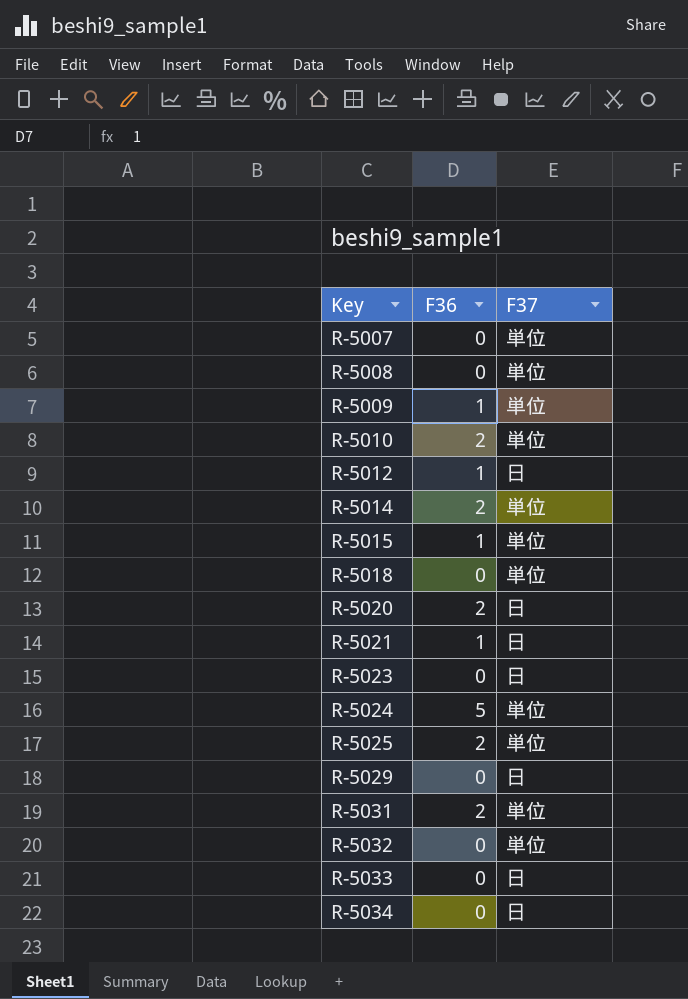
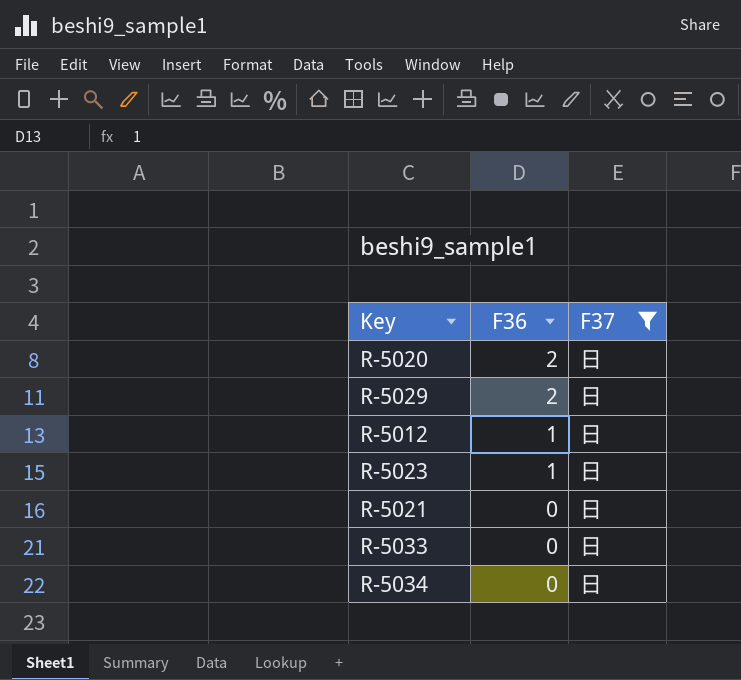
filter: none -> F37 = 日
row order: Key ascending -> F36 descending
R-5029 | F36: 0 -> 2
R-5023 | F36: 0 -> 1
R-5021 | F36: 1 -> 0

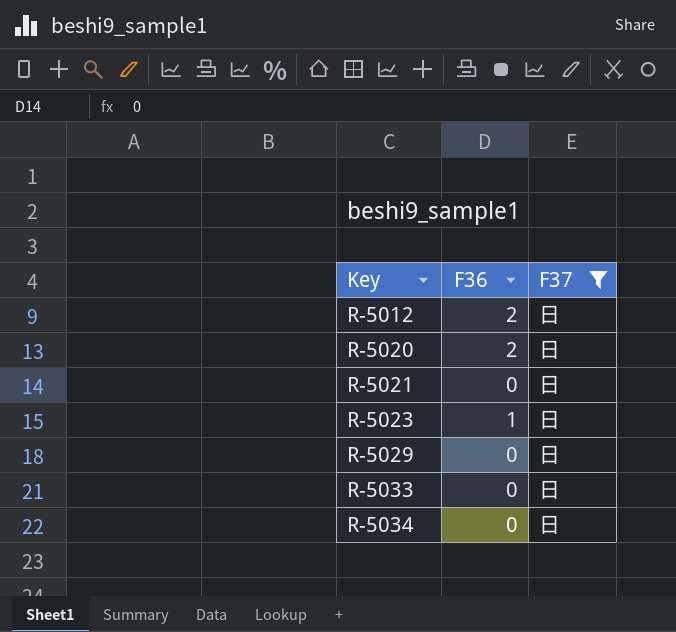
row order: F36 descending -> Key ascending
R-5012 | F36: 1 -> 2
R-5029 | F36: 2 -> 0

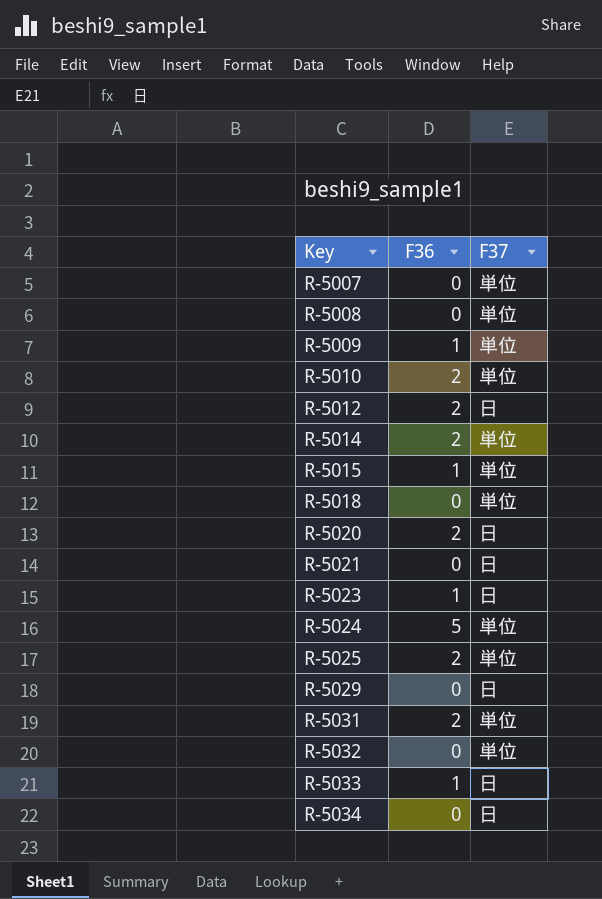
filter: F37 = 日 -> none
R-5033 | F36: 0 -> 1

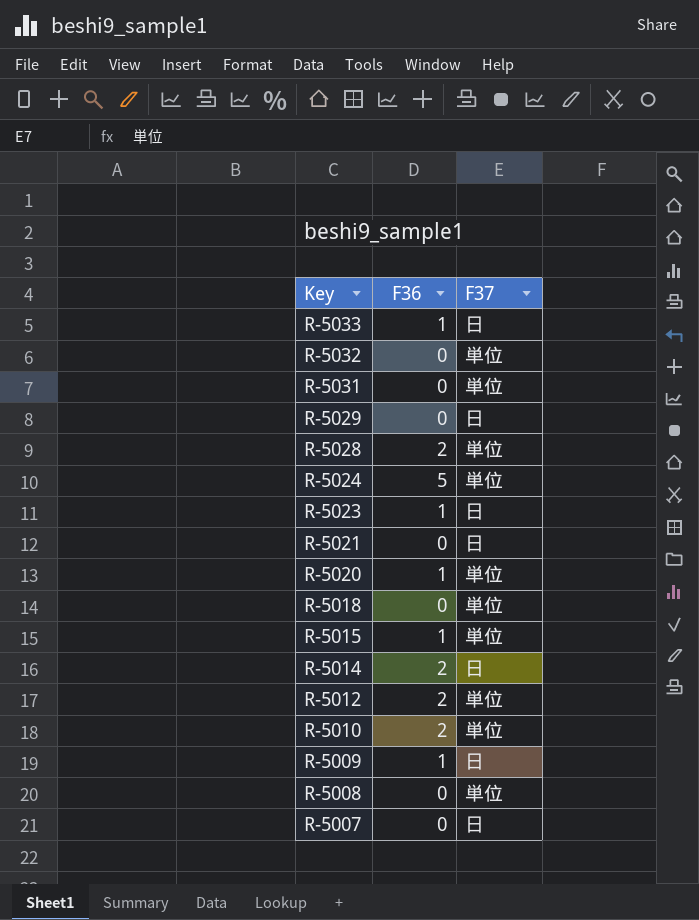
row order: Key ascending -> Key descending
row R-5025: 2 | 単位 -> none
row R-5034: 0 | 日 -> none
R-5031 | F36: 2 -> 0
row R-5028: none -> 2 | 単位
R-5020 | F36: 2 -> 1
R-5020 | F37: 日 -> 単位
R-5014 | F37: 単位 -> 日
R-5012 | F37: 日 -> 単位
R-5009 | F37: 単位 -> 日
R-5007 | F37: 単位 -> 日

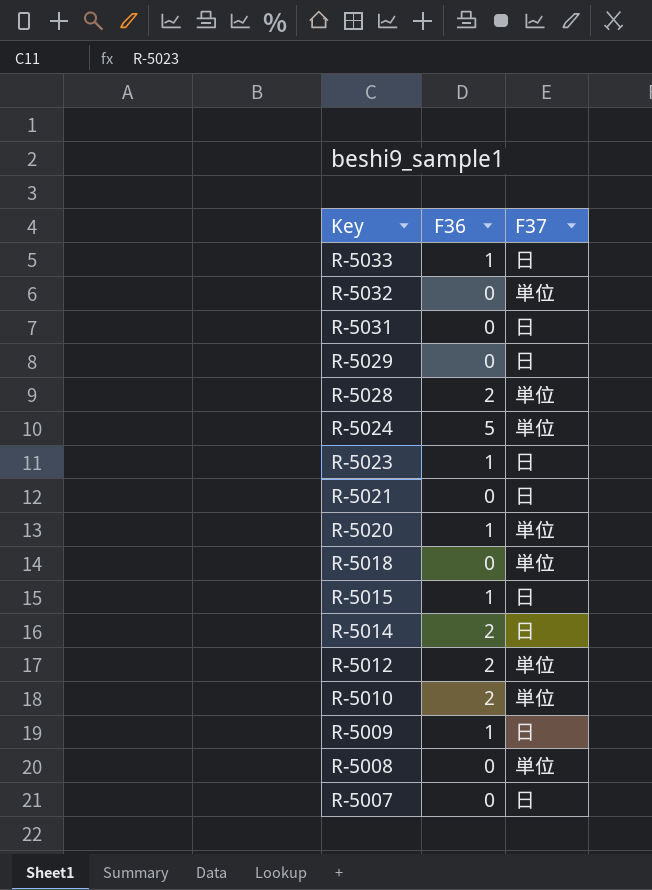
R-5031 | F37: 単位 -> 日
R-5015 | F37: 単位 -> 日

